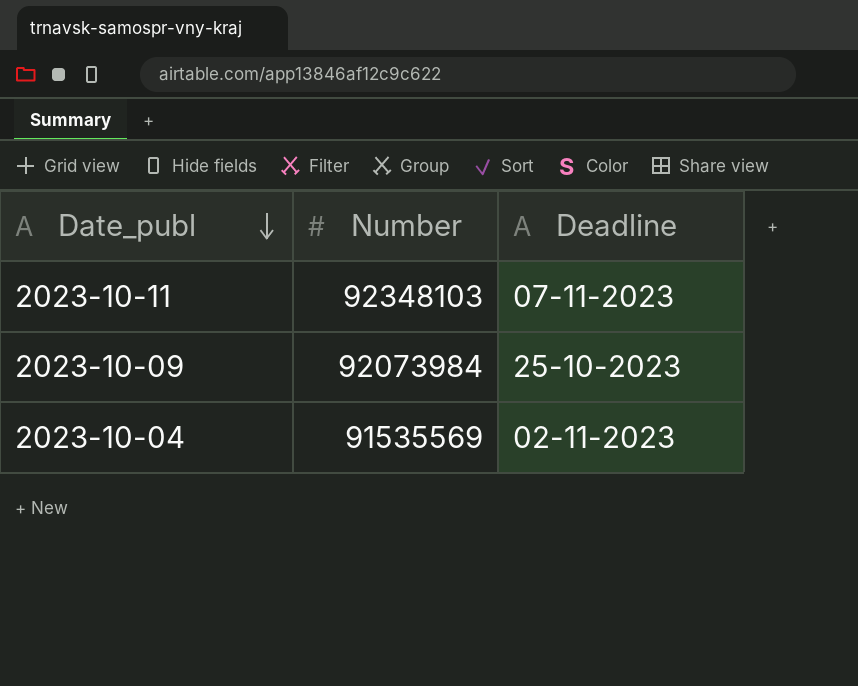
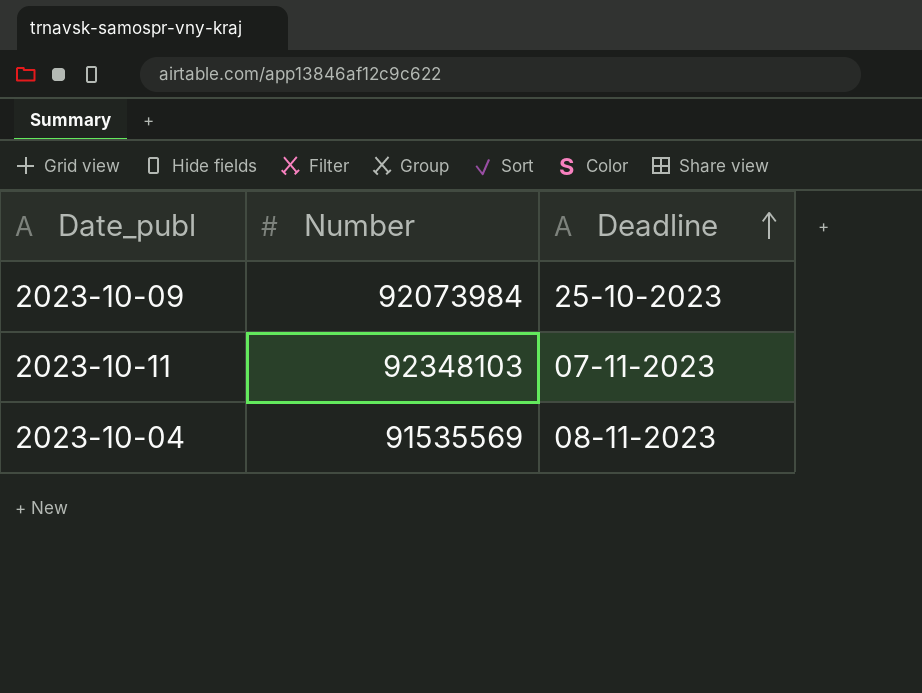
row order: Date_publ descending -> Deadline ascending
2023-10-04 | Deadline: 02-11-2023 -> 08-11-2023

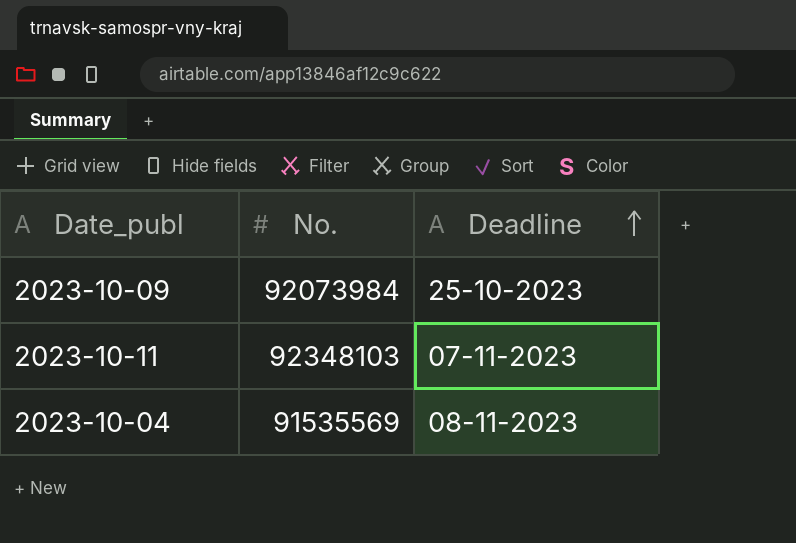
column name: Number -> No.

